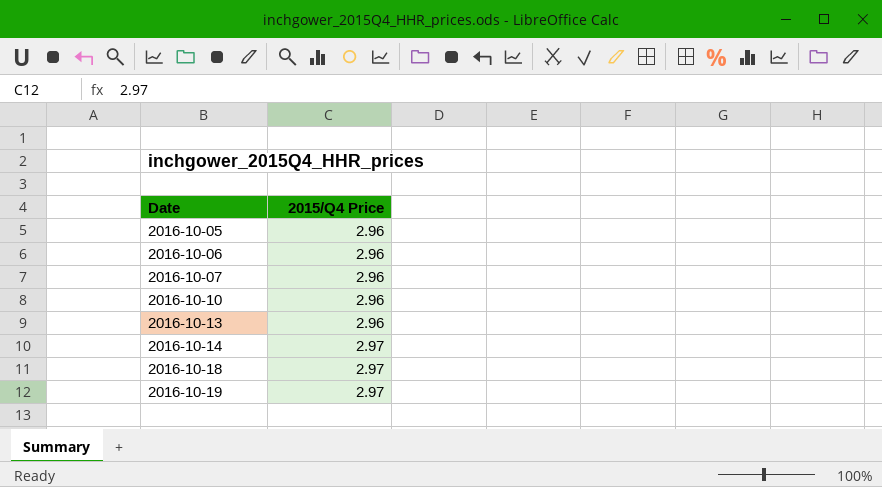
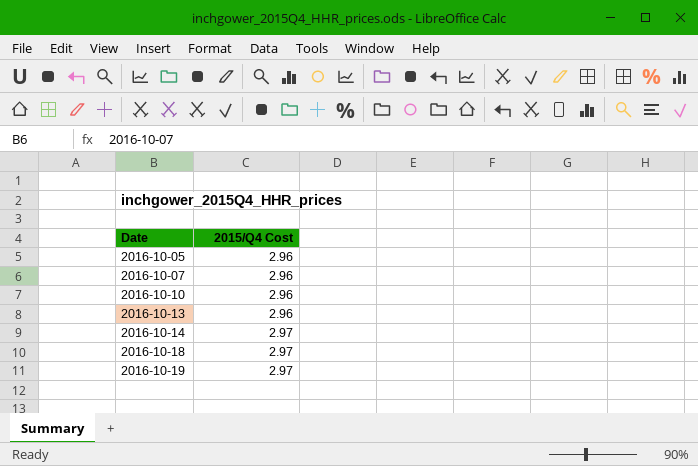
column name: 2015/Q4 Price -> 2015/Q4 Cost
row 2016-10-06: 2.96 -> none

